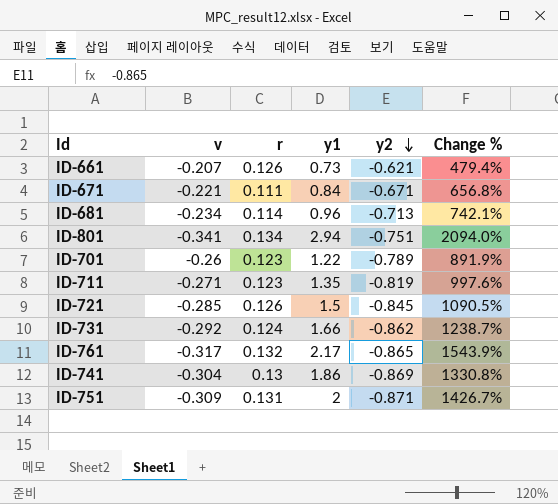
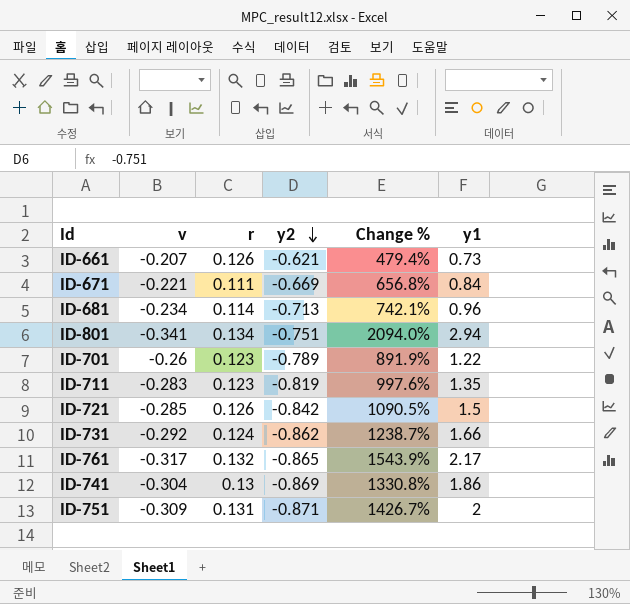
column y1 | position: 4 -> 6
ID-671 | y2: -0.671 -> -0.669
ID-711 | v: -0.271 -> -0.283
ID-721 | y2: -0.845 -> -0.842

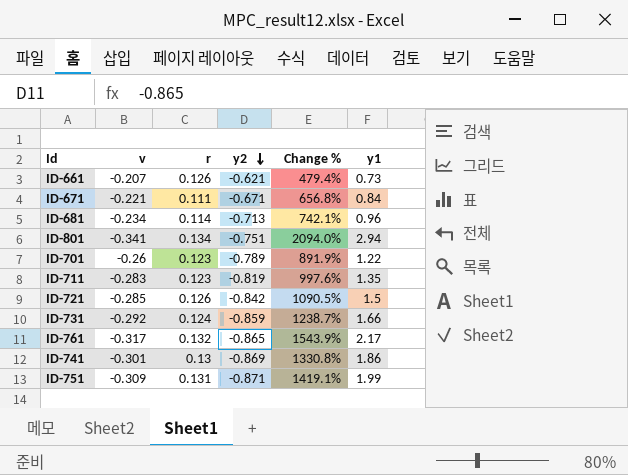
ID-671 | y2: -0.669 -> -0.671
ID-731 | y2: -0.862 -> -0.859
ID-741 | v: -0.304 -> -0.301
ID-751 | Change %: 1426.7% -> 1419.1%
ID-751 | y1: 2 -> 1.99

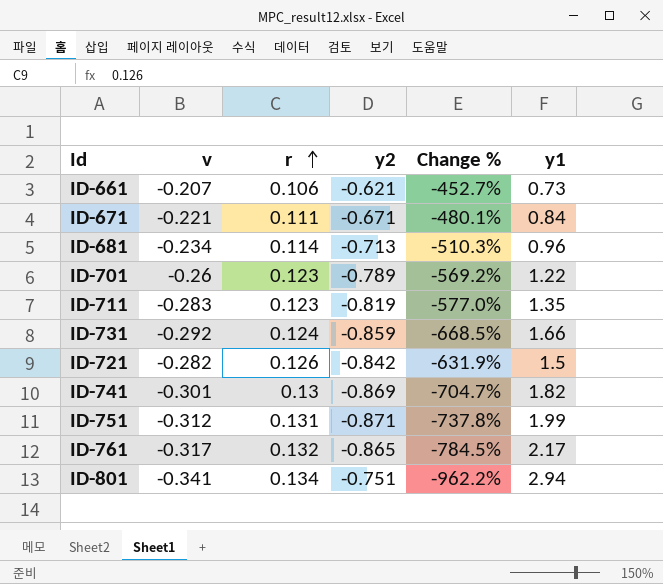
row order: y2 descending -> r ascending
column Change % | formula: ([y1] - [r]) / [r] -> ([y1] - [v]) / [v]
ID-661 | r: 0.126 -> 0.106
ID-721 | v: -0.285 -> -0.282
ID-741 | y1: 1.86 -> 1.82
ID-751 | v: -0.309 -> -0.312

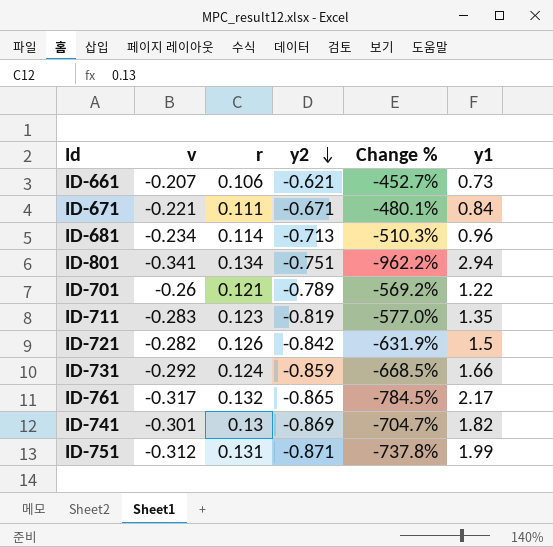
row order: r ascending -> y2 descending
ID-701 | r: 0.123 -> 0.121

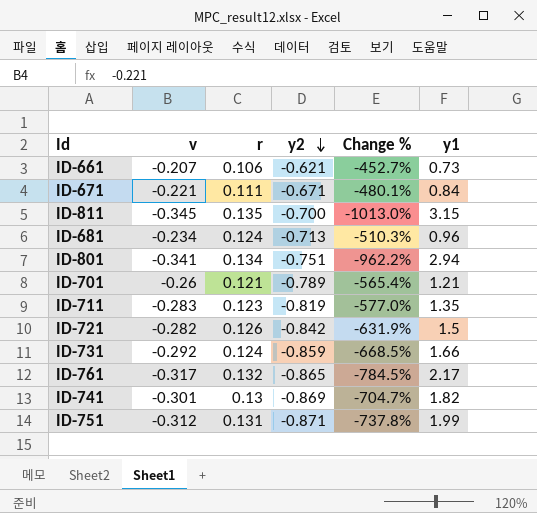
row ID-811: none -> -0.345 | 0.135 | -0.700 | -1013.0% | 3.15
ID-681 | r: 0.114 -> 0.124
ID-701 | Change %: -569.2% -> -565.4%
ID-701 | y1: 1.22 -> 1.21

